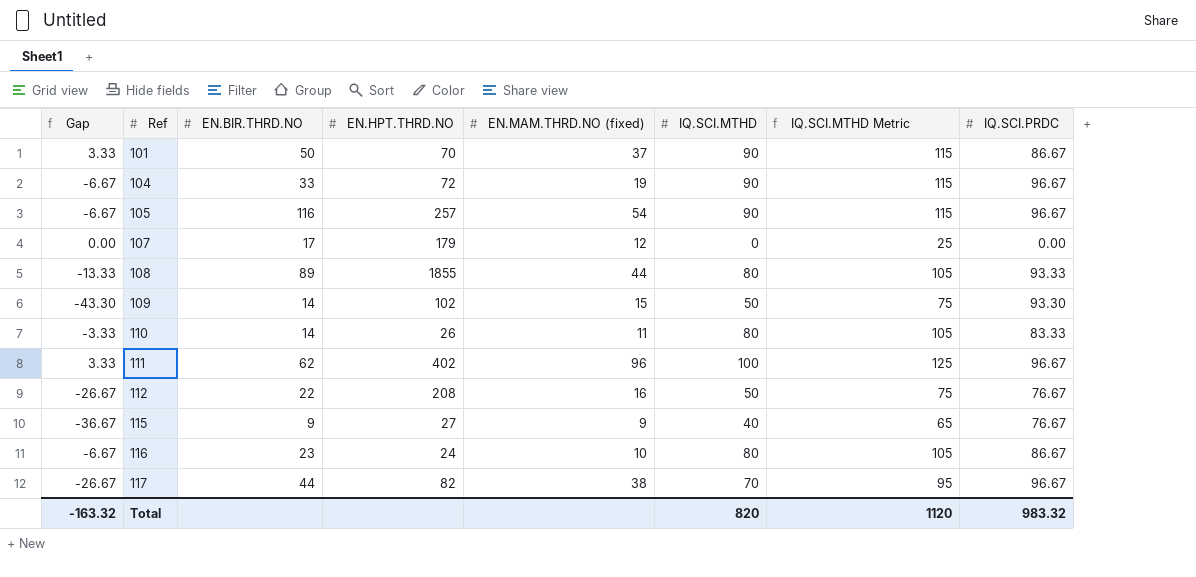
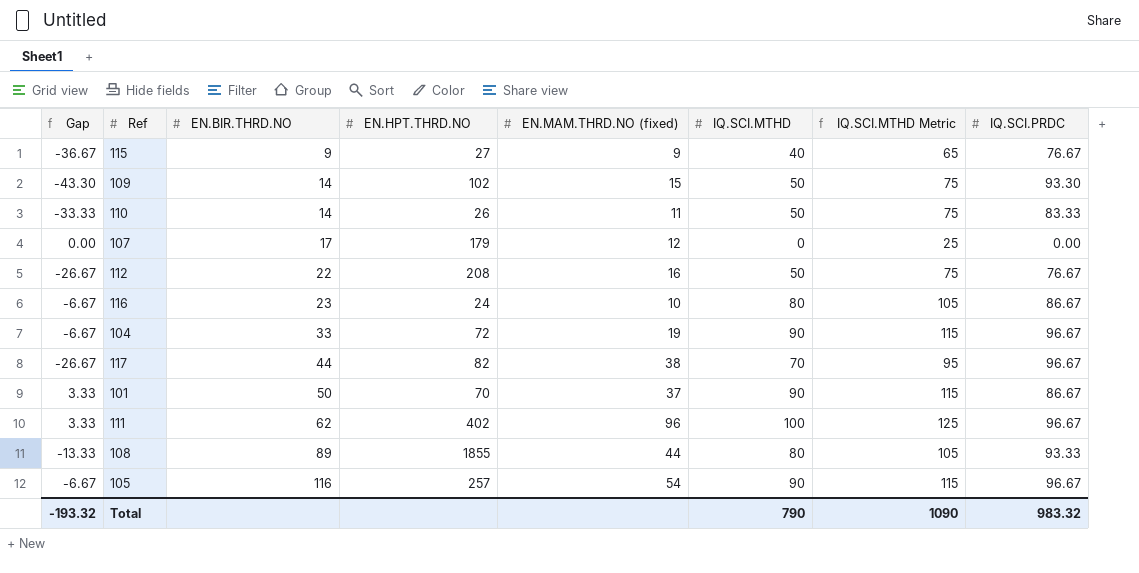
row order: Ref ascending -> EN.BIR.THRD.NO ascending
110 | Gap: -3.33 -> -33.33
110 | IQ.SCI.MTHD: 80 -> 50
110 | IQ.SCI.MTHD Metric: 105 -> 75
Total | Gap: -163.32 -> -193.32
Total | IQ.SCI.MTHD: 820 -> 790
Total | IQ.SCI.MTHD Metric: 1120 -> 1090

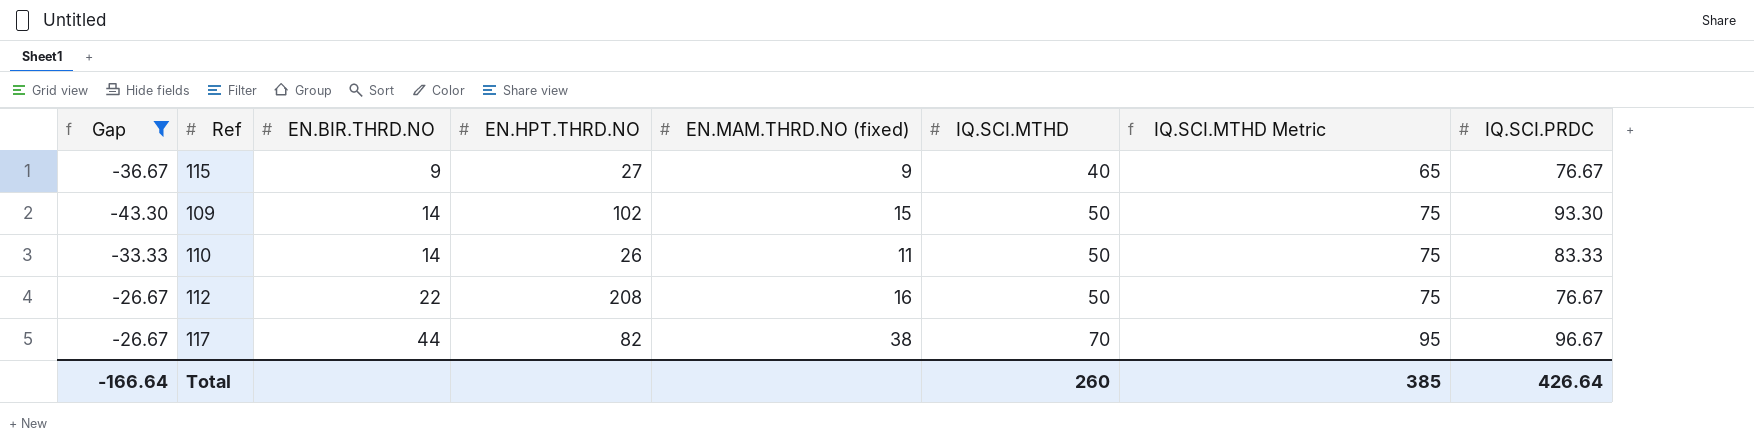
filter: none -> Gap <= -26.67
Total | Gap: -193.32 -> -166.64
Total | IQ.SCI.MTHD: 790 -> 260
Total | IQ.SCI.MTHD Metric: 1090 -> 385
Total | IQ.SCI.PRDC: 983.32 -> 426.64

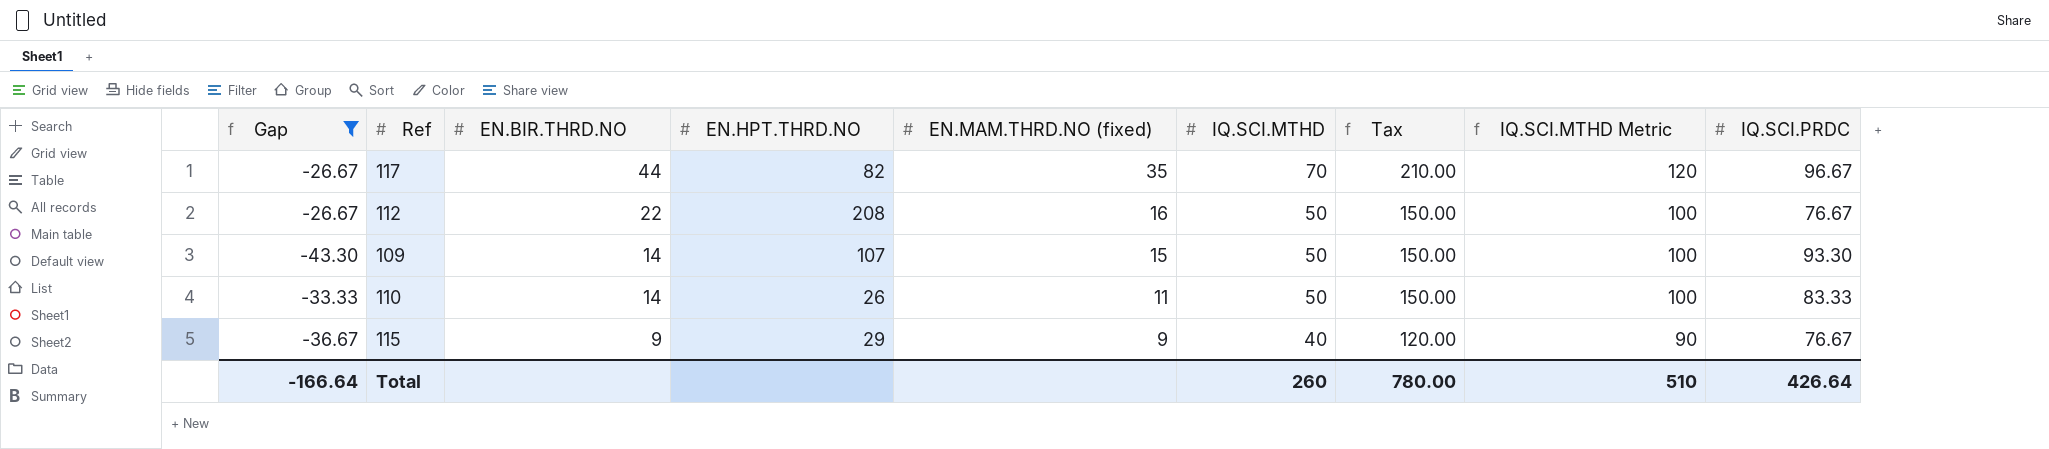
row order: EN.BIR.THRD.NO ascending -> EN.BIR.THRD.NO descending
column Tax | formula: none -> [IQ.SCI.MTHD] * 3
column IQ.SCI.MTHD Metric | formula: [IQ.SCI.MTHD] + 25 -> [IQ.SCI.MTHD] + 50
117 | EN.MAM.THRD.NO (fixed): 38 -> 35
109 | EN.HPT.THRD.NO: 102 -> 107
115 | EN.HPT.THRD.NO: 27 -> 29
Total | IQ.SCI.MTHD Metric: 385 -> 510

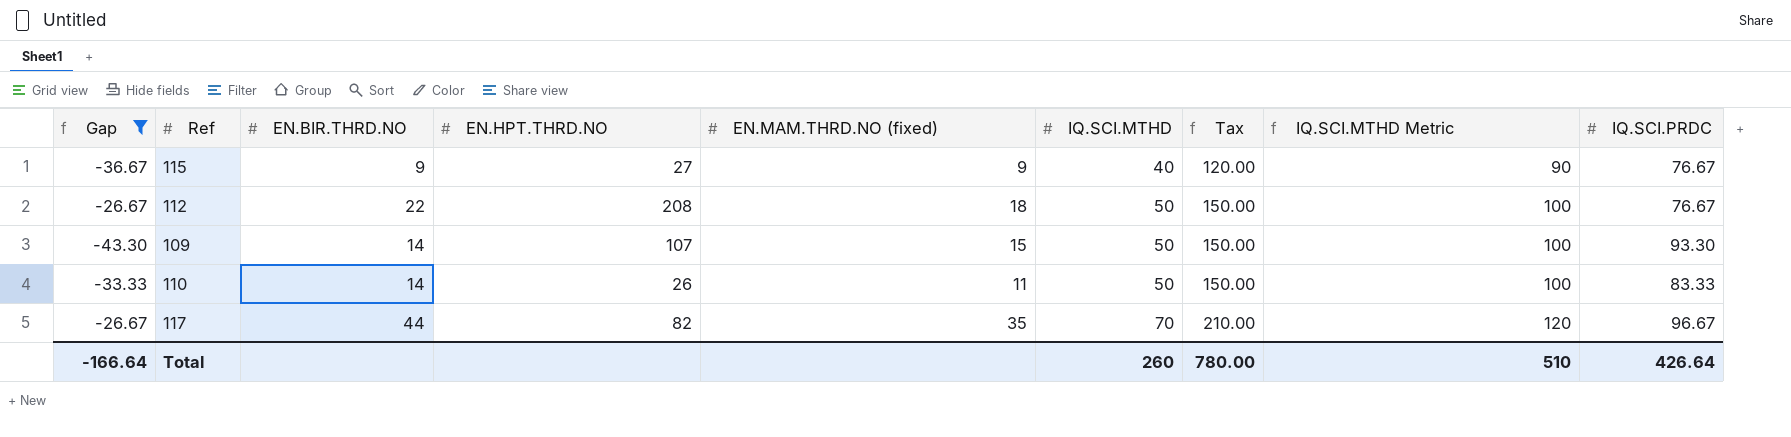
row order: EN.BIR.THRD.NO descending -> IQ.SCI.MTHD ascending
115 | EN.HPT.THRD.NO: 29 -> 27
112 | EN.MAM.THRD.NO (fixed): 16 -> 18

